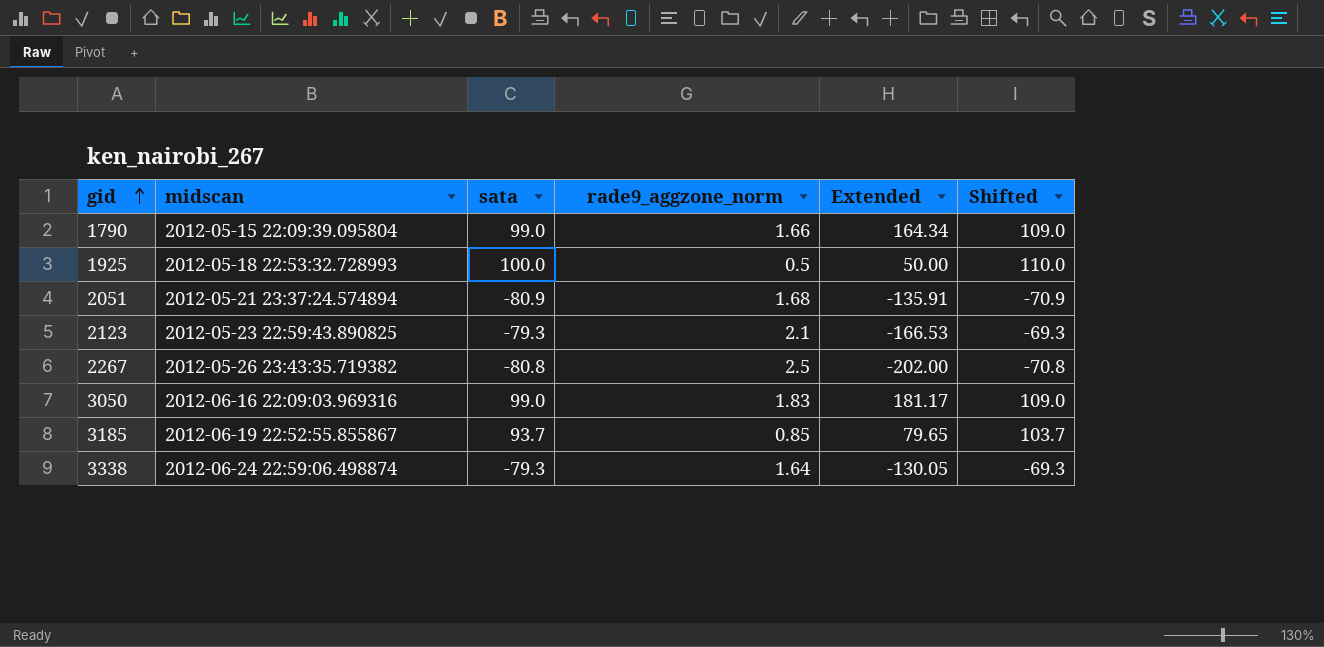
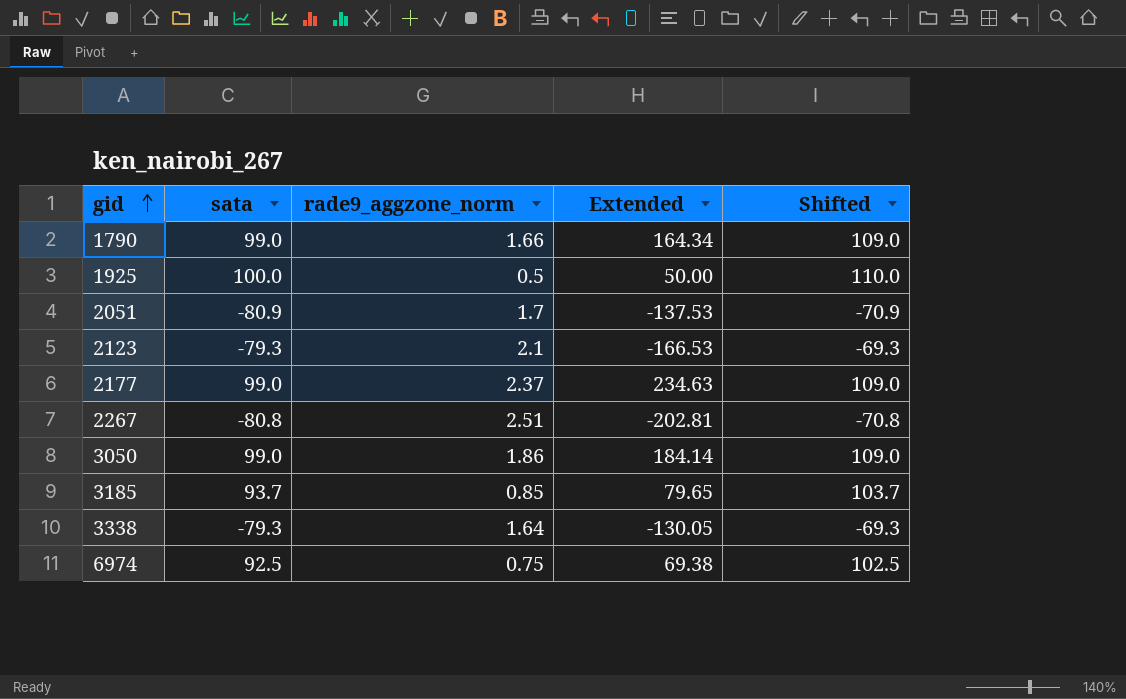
column midscan | position: 2 -> none
2051 | rade9_aggzone_norm: 1.68 -> 1.7
2051 | Extended: -135.91 -> -137.53
row 2177: none -> 99.0 | 2.37 | 234.63 | 109.0
2267 | rade9_aggzone_norm: 2.5 -> 2.51
2267 | Extended: -202.00 -> -202.81
3050 | rade9_aggzone_norm: 1.83 -> 1.86
3050 | Extended: 181.17 -> 184.14
row 6974: none -> 92.5 | 0.75 | 69.38 | 102.5

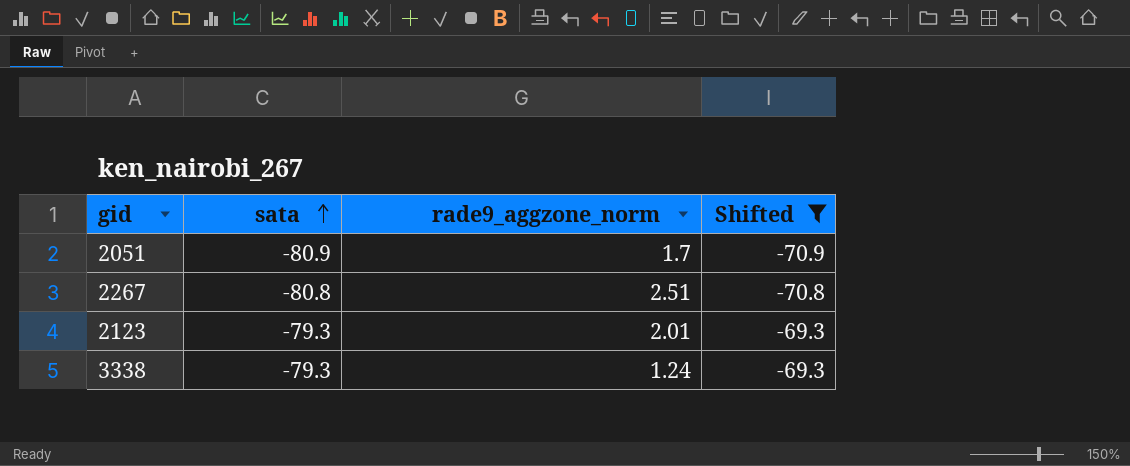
filter: none -> Shifted <= -69.3
row order: gid ascending -> sata ascending
column Extended | formula: [sata] * [rade9_aggzone_norm] -> none
2123 | rade9_aggzone_norm: 2.1 -> 2.01
3338 | rade9_aggzone_norm: 1.64 -> 1.24

